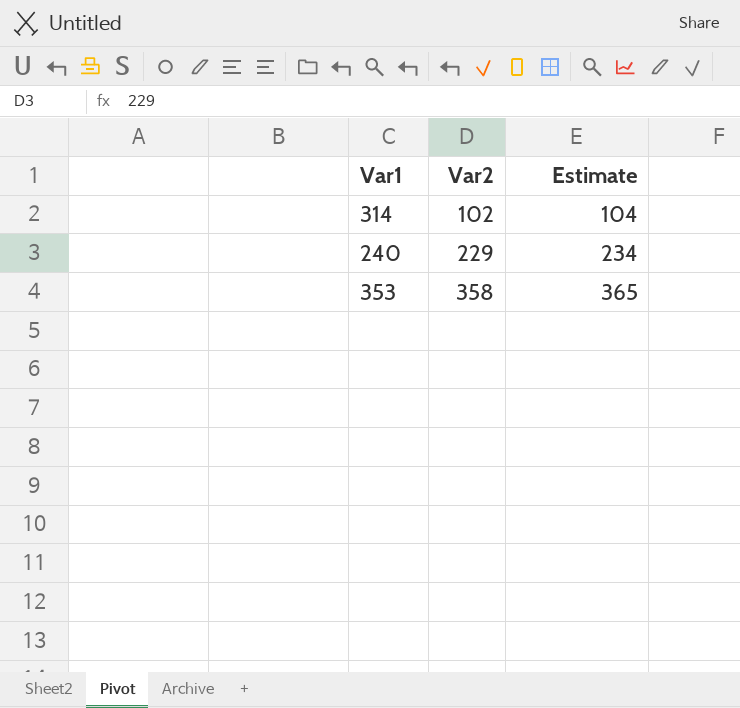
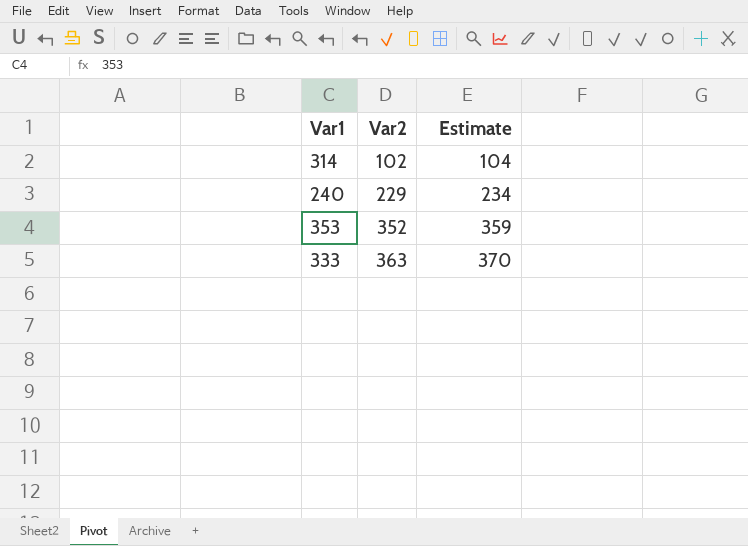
353 | Var2: 358 -> 352
353 | Estimate: 365 -> 359
row 333: none -> 363 | 370

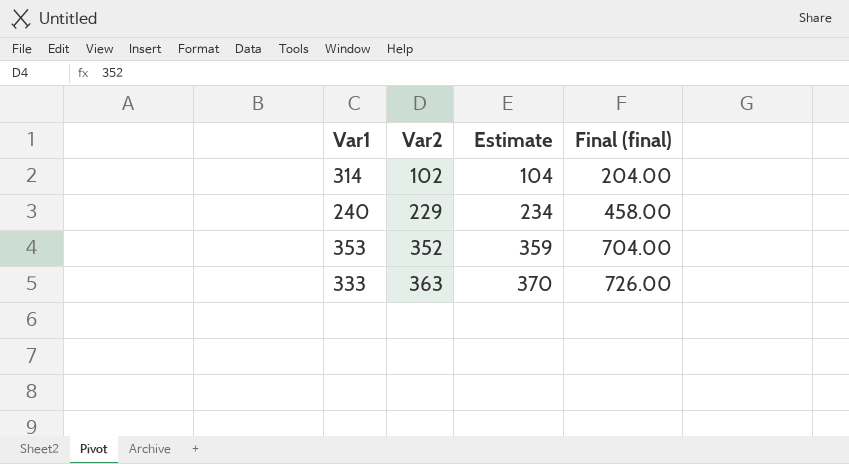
column Final (final) | formula: none -> [Var2] * 2

